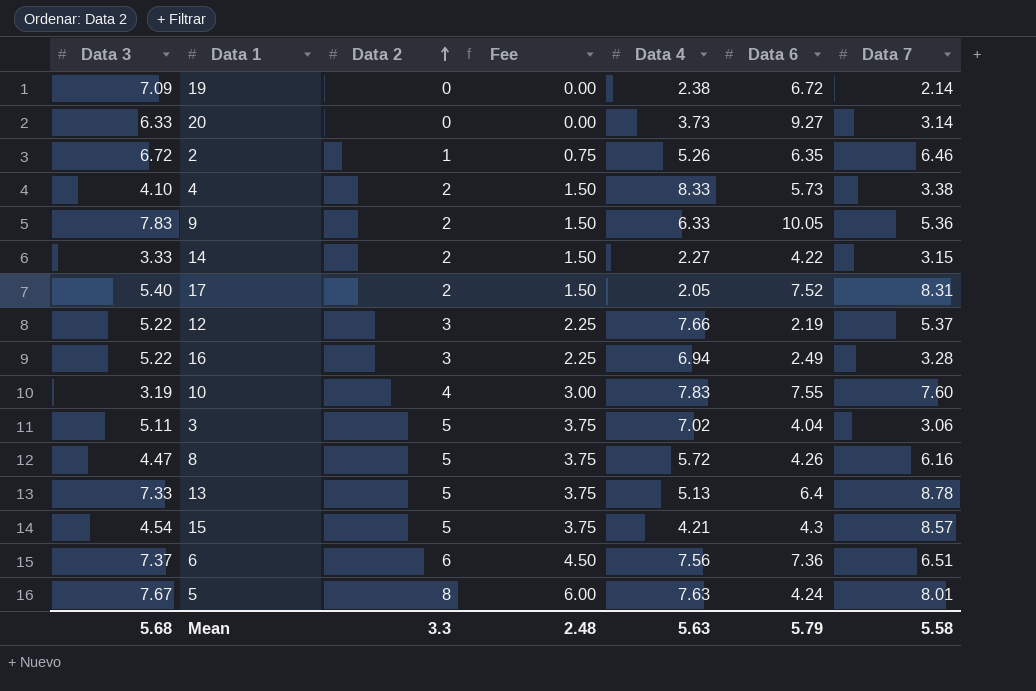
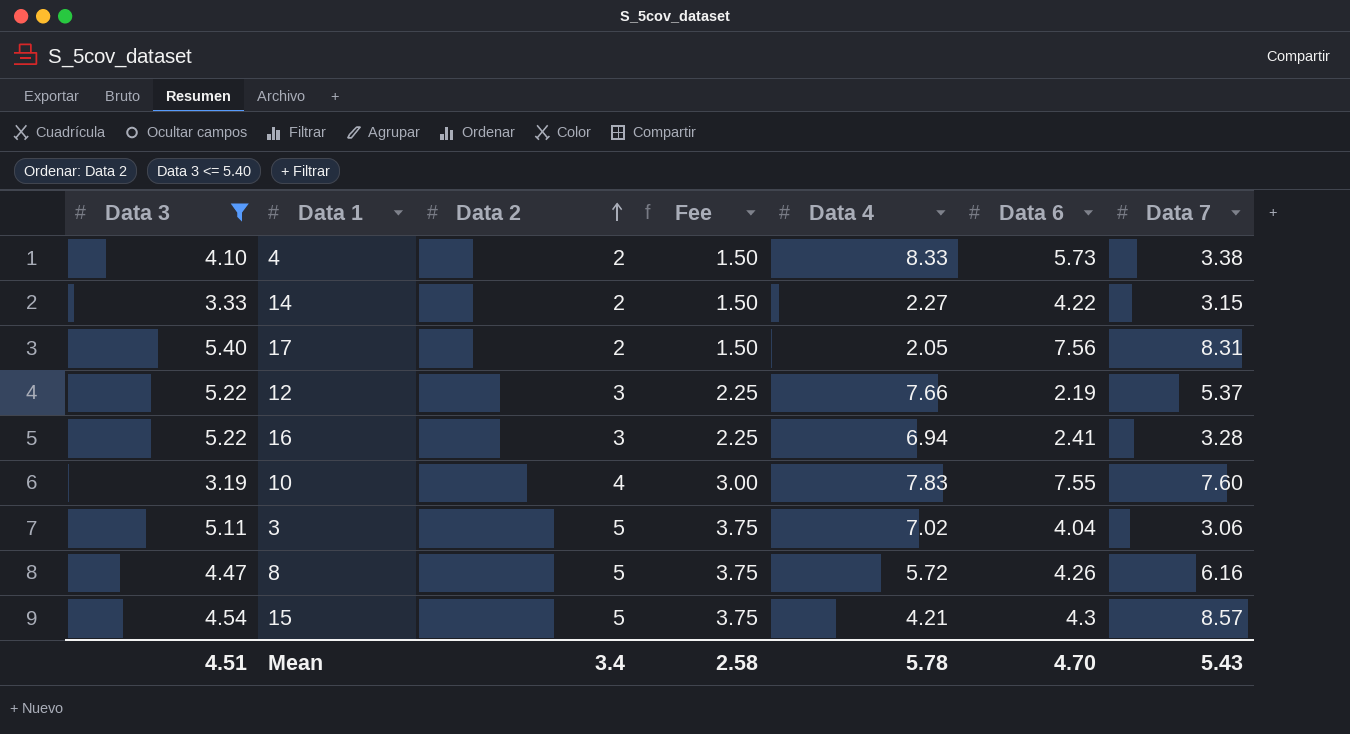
filter: none -> Data 3 <= 5.40
17 | Data 6: 7.52 -> 7.56
16 | Data 6: 2.49 -> 2.41
Mean | Data 3: 5.68 -> 4.51
Mean | Data 2: 3.3 -> 3.4
Mean | Fee: 2.48 -> 2.58
Mean | Data 4: 5.63 -> 5.78
Mean | Data 6: 5.79 -> 4.70
Mean | Data 7: 5.58 -> 5.43

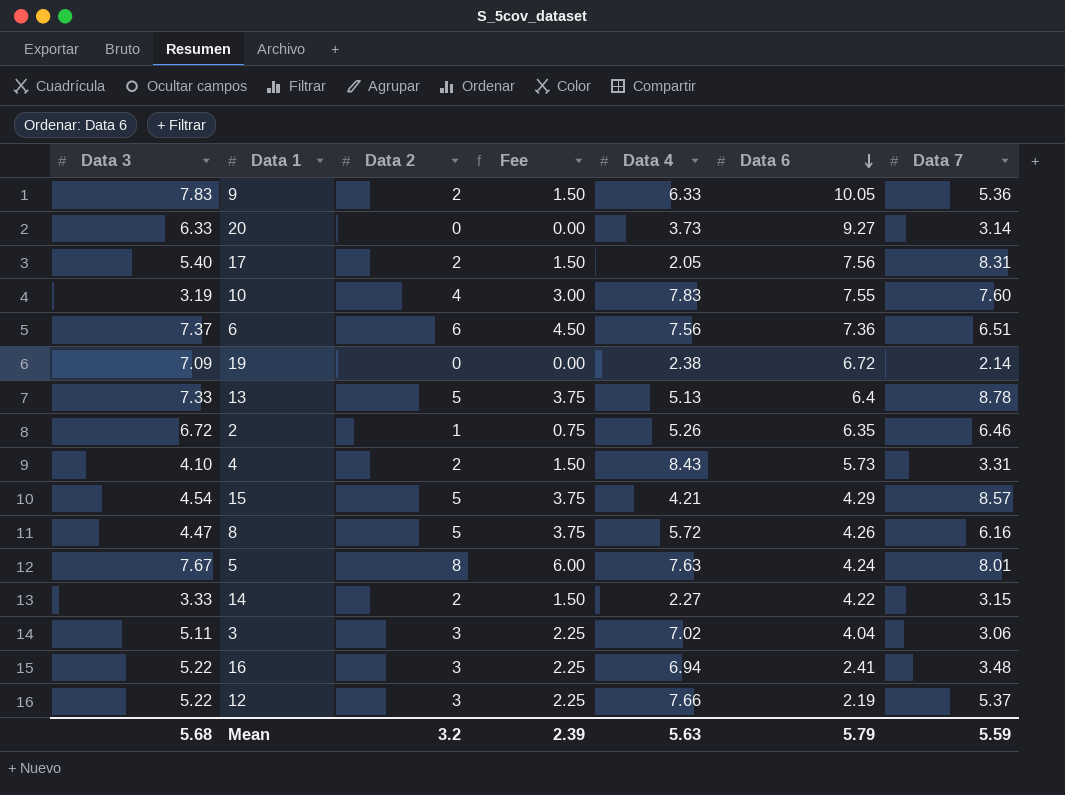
filter: Data 3 <= 5.40 -> none
row order: Data 2 ascending -> Data 6 descending
4 | Data 4: 8.33 -> 8.43
4 | Data 7: 3.38 -> 3.31
15 | Data 6: 4.3 -> 4.29
3 | Data 2: 5 -> 3
3 | Fee: 3.75 -> 2.25
16 | Data 7: 3.28 -> 3.48
Mean | Data 3: 4.51 -> 5.68
Mean | Data 2: 3.4 -> 3.2
Mean | Fee: 2.58 -> 2.39
Mean | Data 4: 5.78 -> 5.63
Mean | Data 6: 4.70 -> 5.79
Mean | Data 7: 5.43 -> 5.59

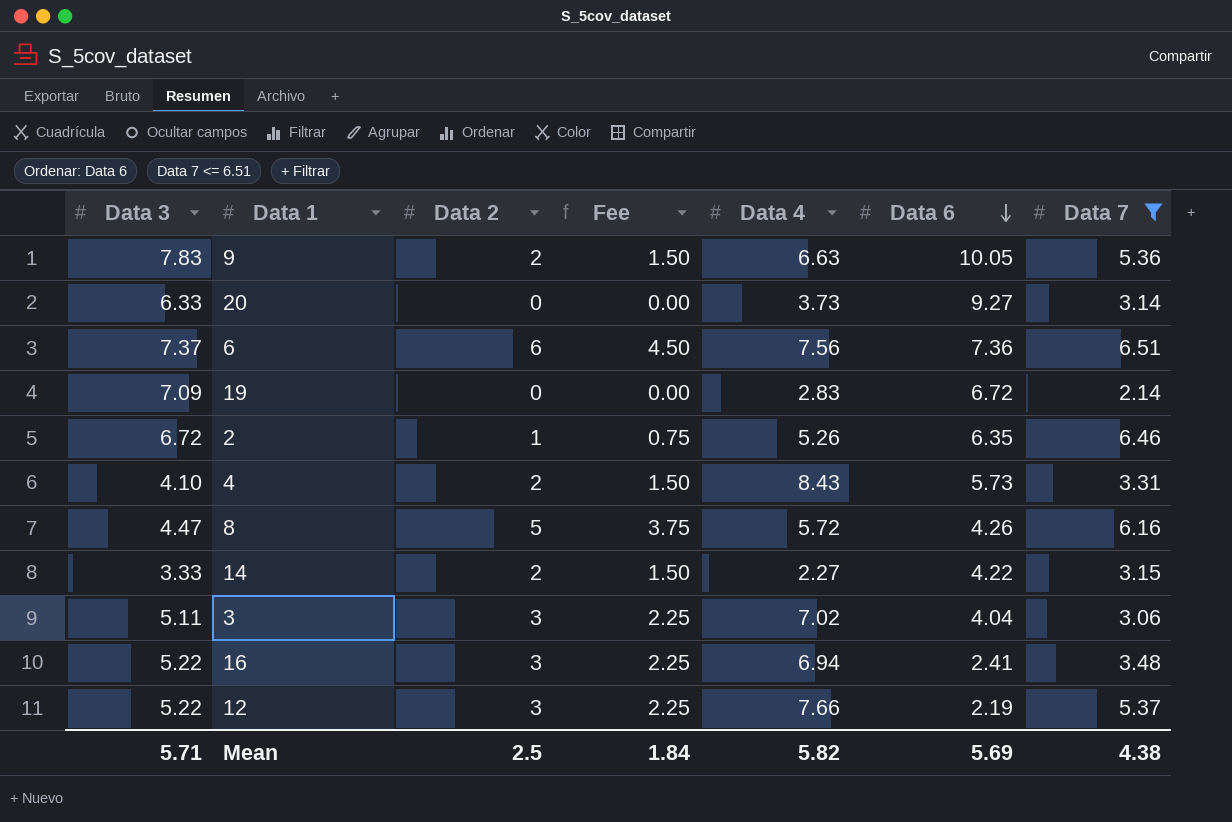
filter: none -> Data 7 <= 6.51
9 | Data 4: 6.33 -> 6.63
19 | Data 4: 2.38 -> 2.83
Mean | Data 3: 5.68 -> 5.71
Mean | Data 2: 3.2 -> 2.5
Mean | Fee: 2.39 -> 1.84
Mean | Data 4: 5.63 -> 5.82
Mean | Data 6: 5.79 -> 5.69
Mean | Data 7: 5.59 -> 4.38

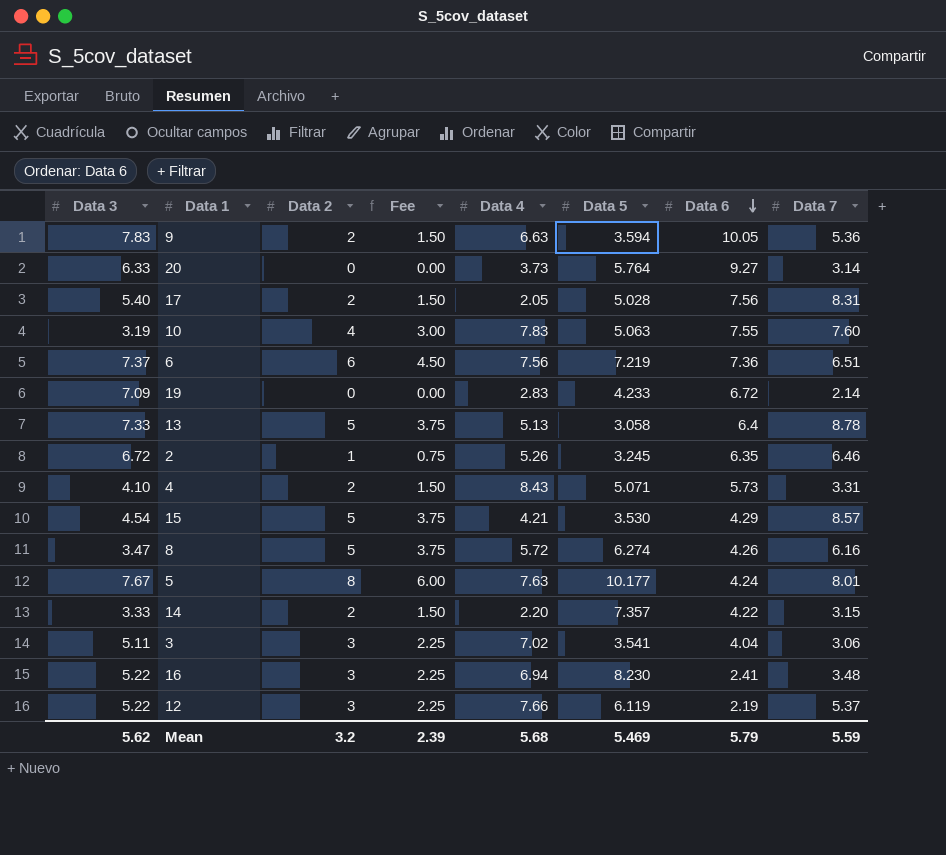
filter: Data 7 <= 6.51 -> none
column Data 5 | position: none -> 6
8 | Data 3: 4.47 -> 3.47
14 | Data 4: 2.27 -> 2.20
Mean | Data 3: 5.71 -> 5.62
Mean | Data 2: 2.5 -> 3.2
Mean | Fee: 1.84 -> 2.39
Mean | Data 4: 5.82 -> 5.68
Mean | Data 6: 5.69 -> 5.79
Mean | Data 7: 4.38 -> 5.59

